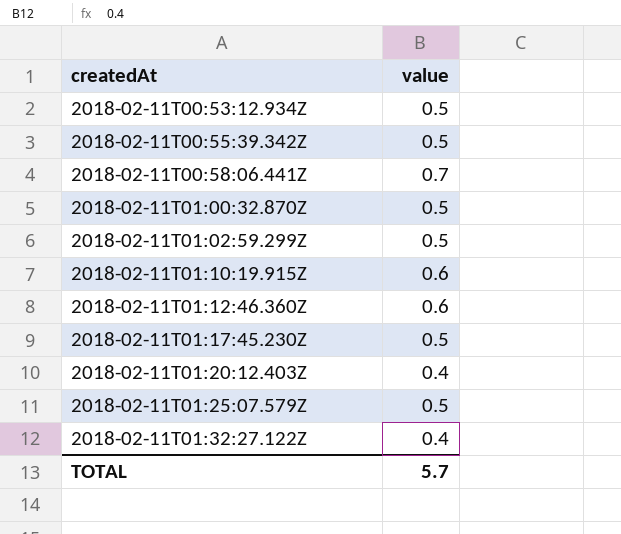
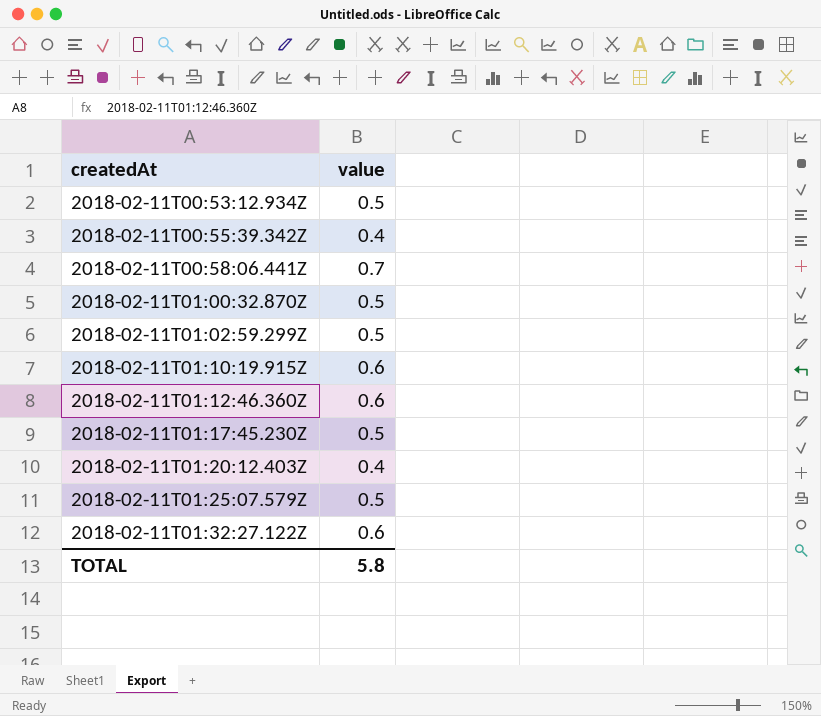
2018-02-11T00:55:39.342Z | value: 0.5 -> 0.4
2018-02-11T01:32:27.122Z | value: 0.4 -> 0.6
TOTAL | value: 5.7 -> 5.8

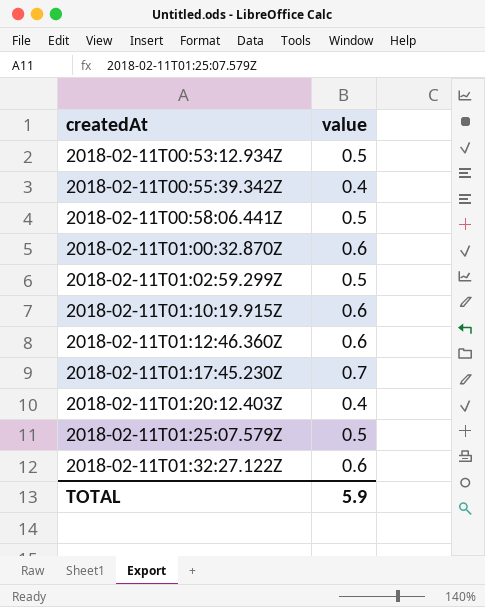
2018-02-11T00:58:06.441Z | value: 0.7 -> 0.5
2018-02-11T01:00:32.870Z | value: 0.5 -> 0.6
2018-02-11T01:17:45.230Z | value: 0.5 -> 0.7
TOTAL | value: 5.8 -> 5.9

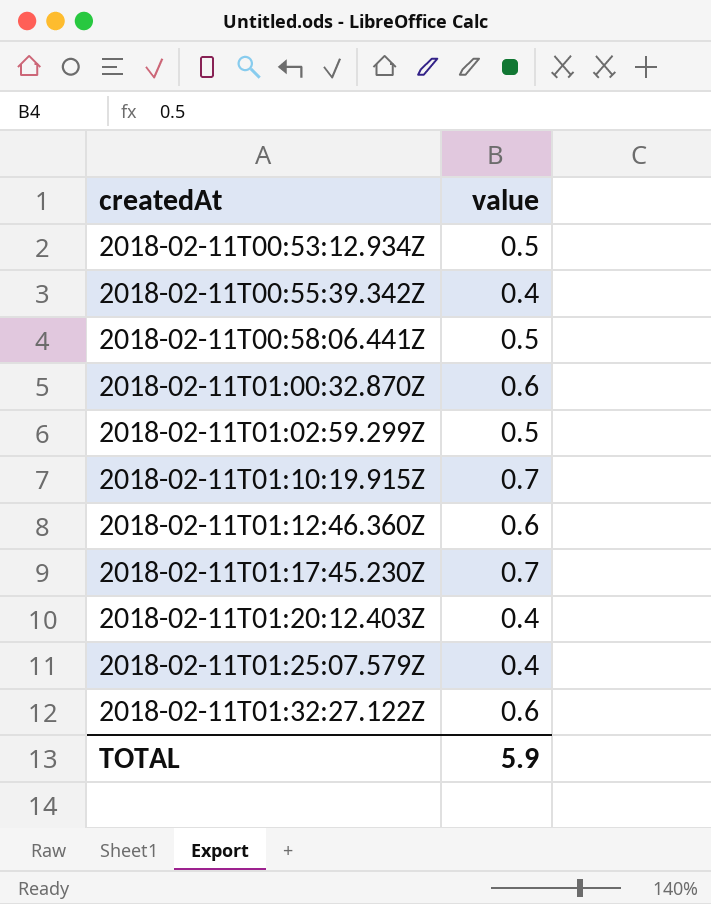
2018-02-11T01:10:19.915Z | value: 0.6 -> 0.7
2018-02-11T01:25:07.579Z | value: 0.5 -> 0.4

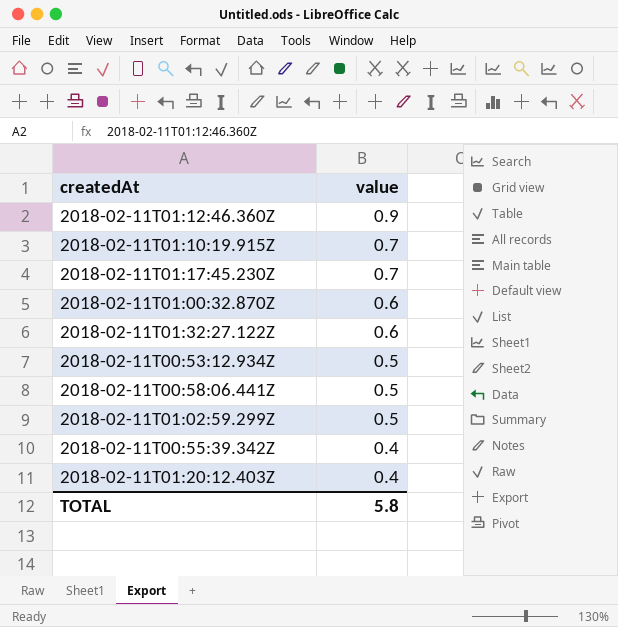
row order: createdAt ascending -> value descending
row 2018-02-11T01:25:07.579Z: 0.4 -> none
2018-02-11T01:12:46.360Z | value: 0.6 -> 0.9
TOTAL | value: 5.9 -> 5.8

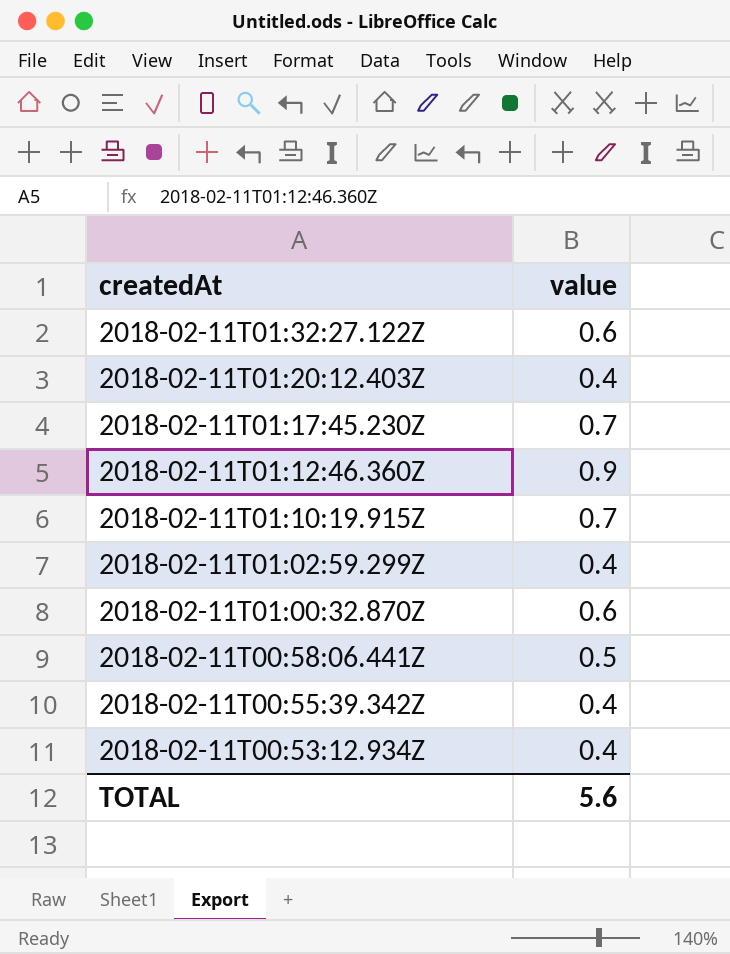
row order: value descending -> createdAt descending
2018-02-11T01:02:59.299Z | value: 0.5 -> 0.4
2018-02-11T00:53:12.934Z | value: 0.5 -> 0.4
TOTAL | value: 5.8 -> 5.6

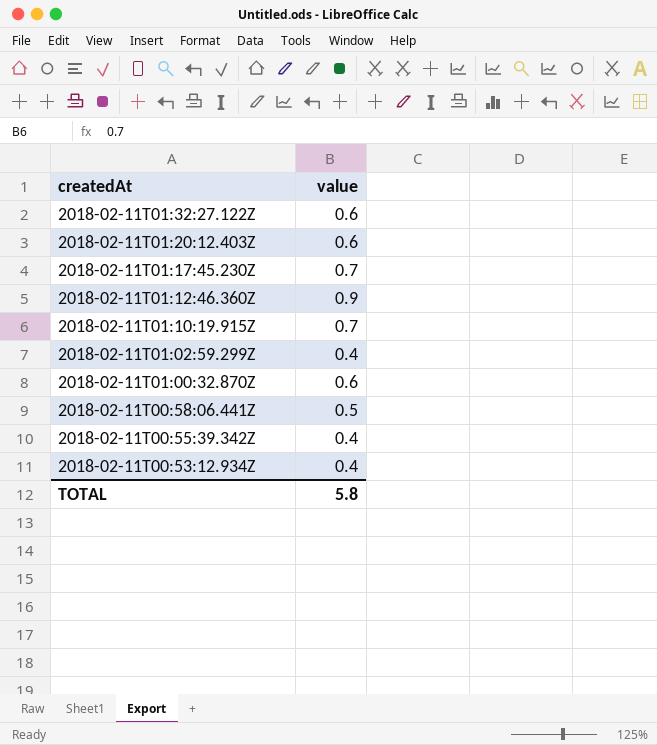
2018-02-11T01:20:12.403Z | value: 0.4 -> 0.6
TOTAL | value: 5.6 -> 5.8

